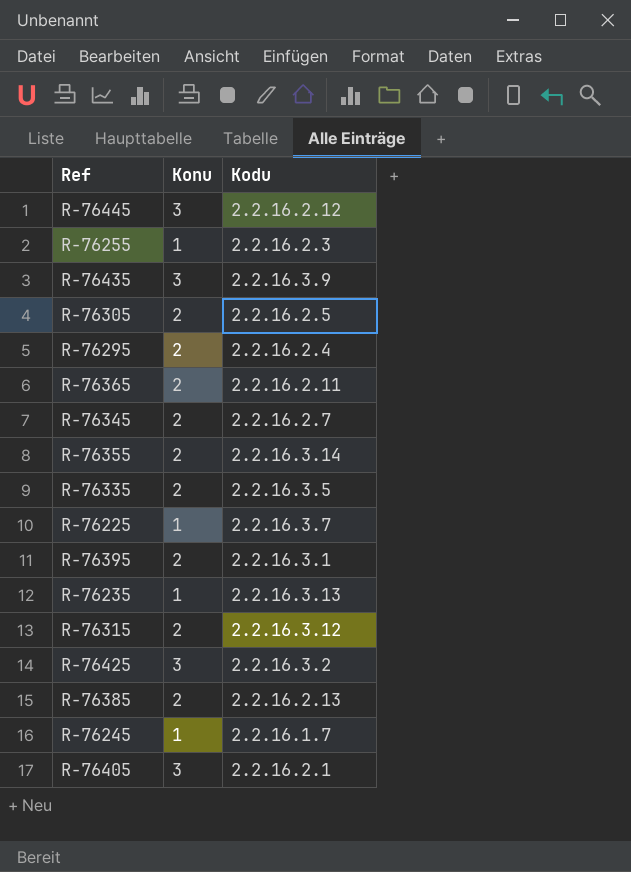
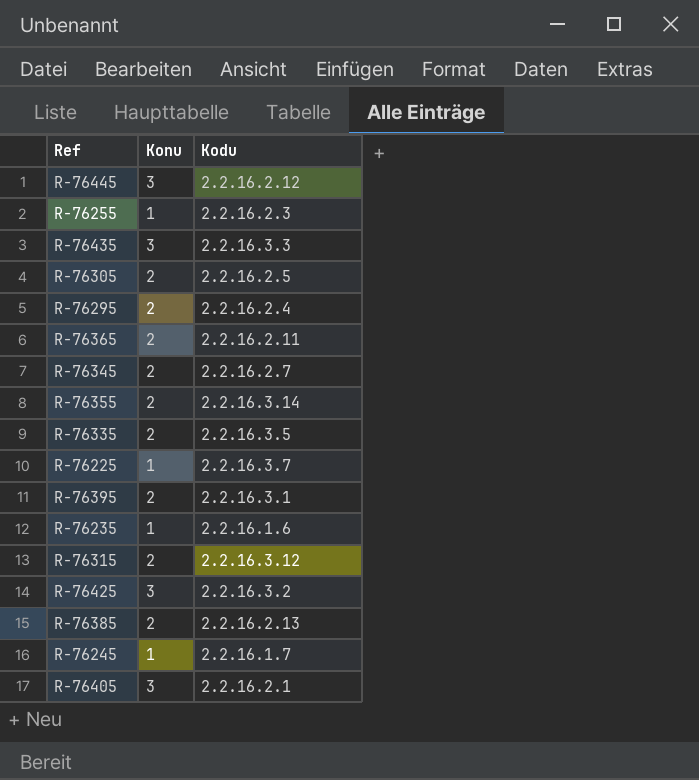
R-76435 | Kodu: 2.2.16.3.9 -> 2.2.16.3.3
R-76235 | Kodu: 2.2.16.3.13 -> 2.2.16.1.6

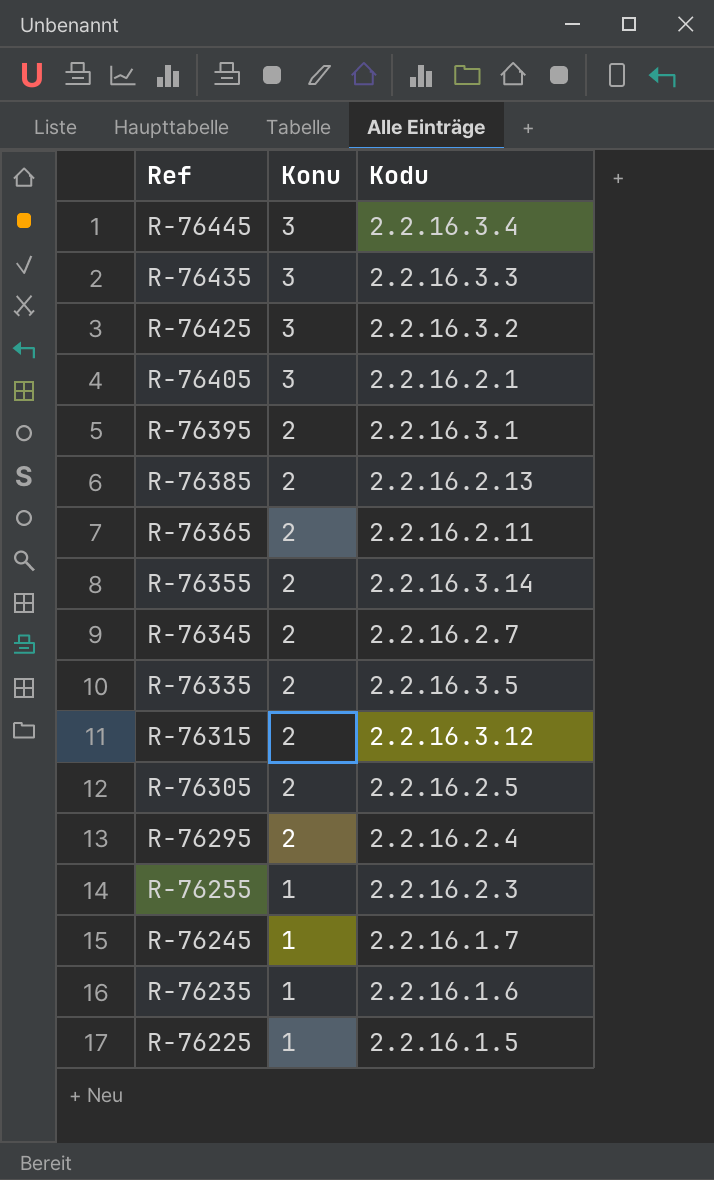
row order: none -> Ref descending
R-76445 | Kodu: 2.2.16.2.12 -> 2.2.16.3.4
R-76225 | Kodu: 2.2.16.3.7 -> 2.2.16.1.5

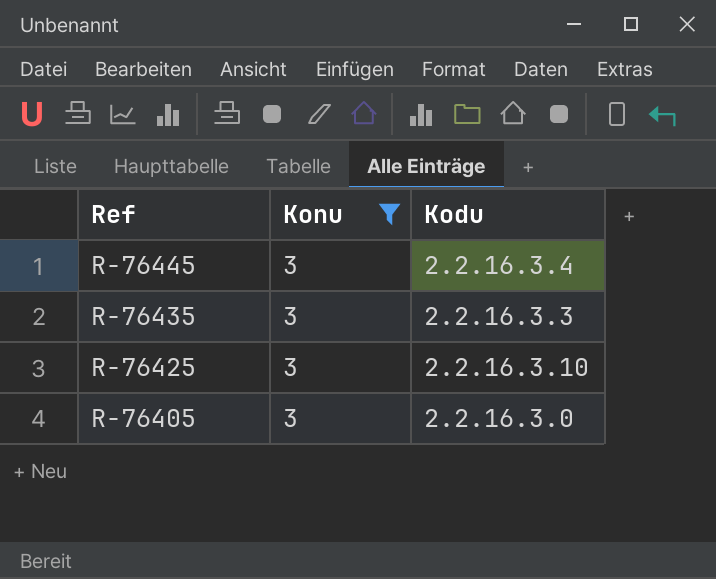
filter: none -> Konu = 3
R-76425 | Kodu: 2.2.16.3.2 -> 2.2.16.3.10
R-76405 | Kodu: 2.2.16.2.1 -> 2.2.16.3.0

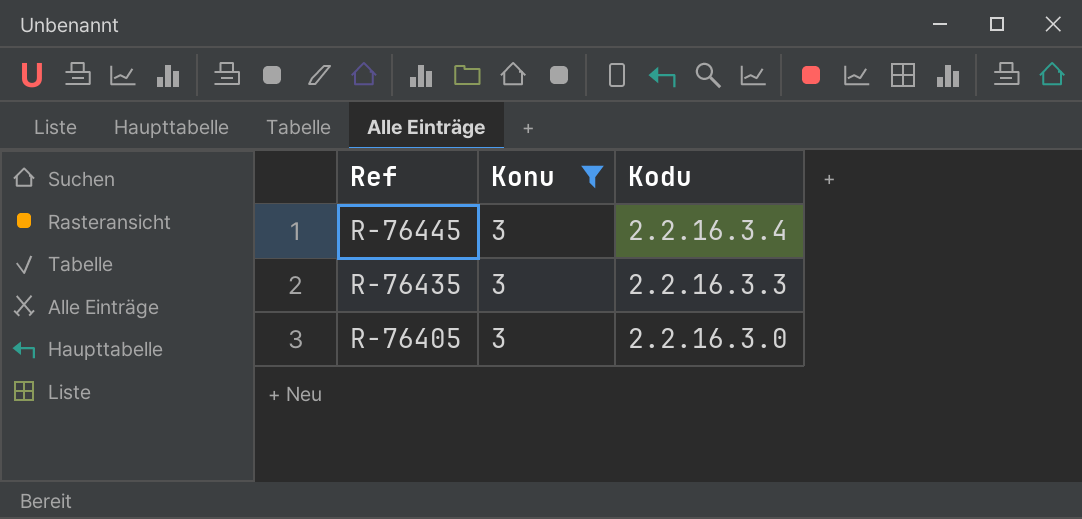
row R-76425: 3 | 2.2.16.3.10 -> none

